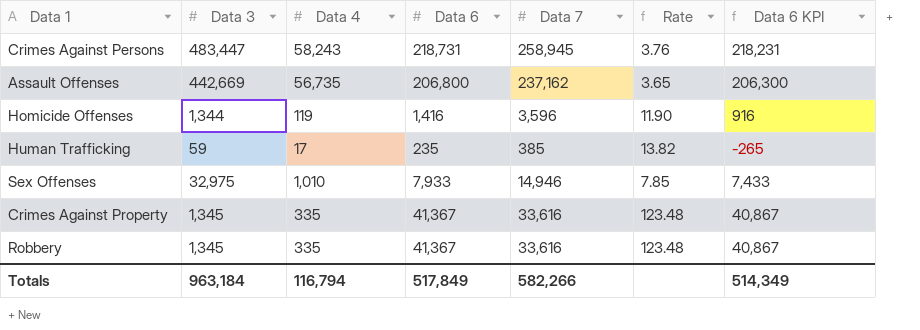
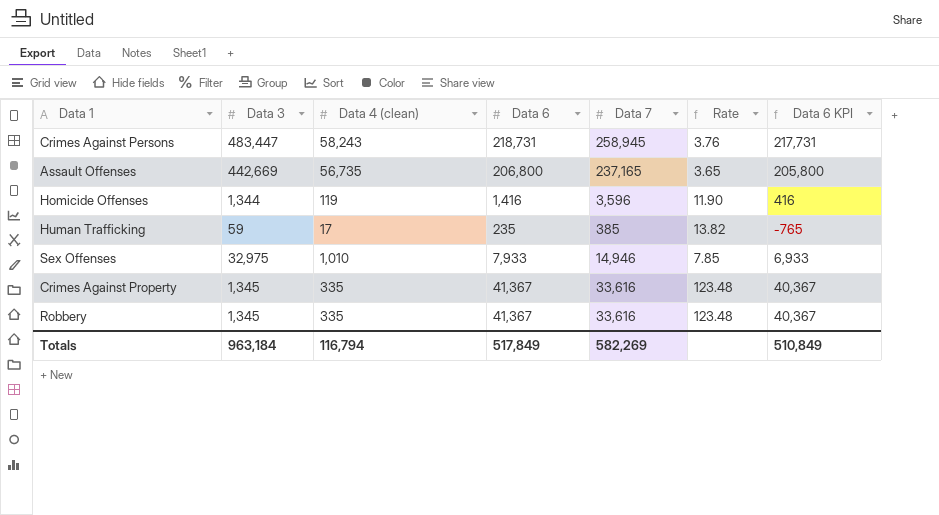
column name: Data 4 -> Data 4 (clean)
column Data 6 KPI | formula: [Data 6] - 500 -> [Data 6] - 1000
Assault Offenses | Data 7: 237,162 -> 237,165
Totals | Data 7: 582,266 -> 582,269
Totals | Data 6 KPI: 514,349 -> 510,849

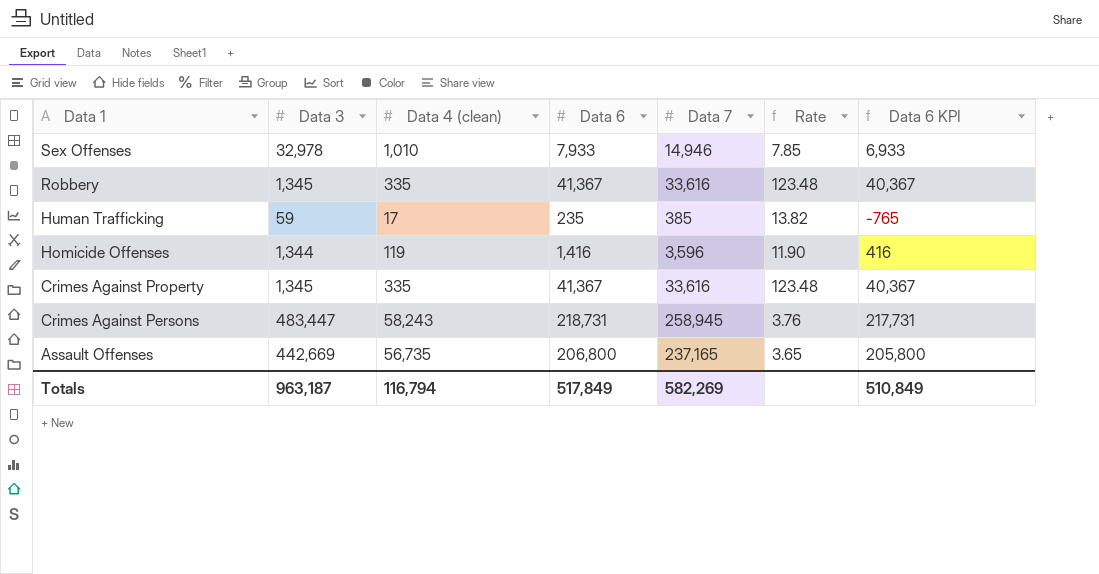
row order: none -> Data 1 descending
Sex Offenses | Data 3: 32,975 -> 32,978
Totals | Data 3: 963,184 -> 963,187

